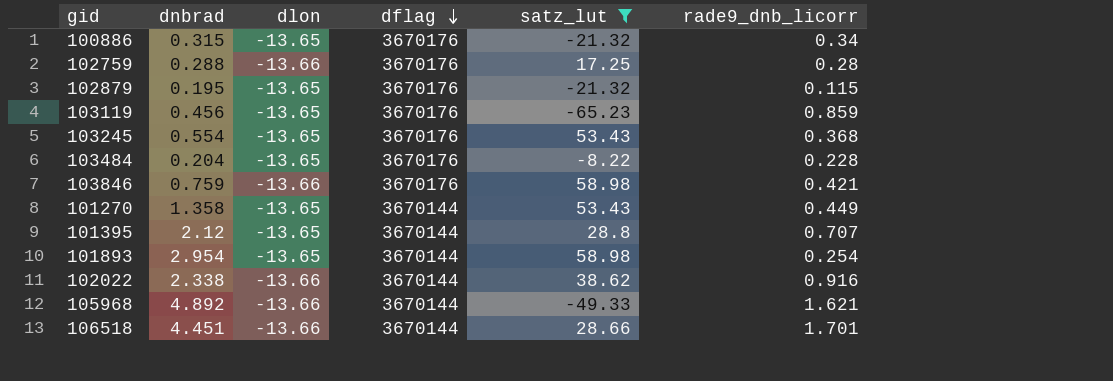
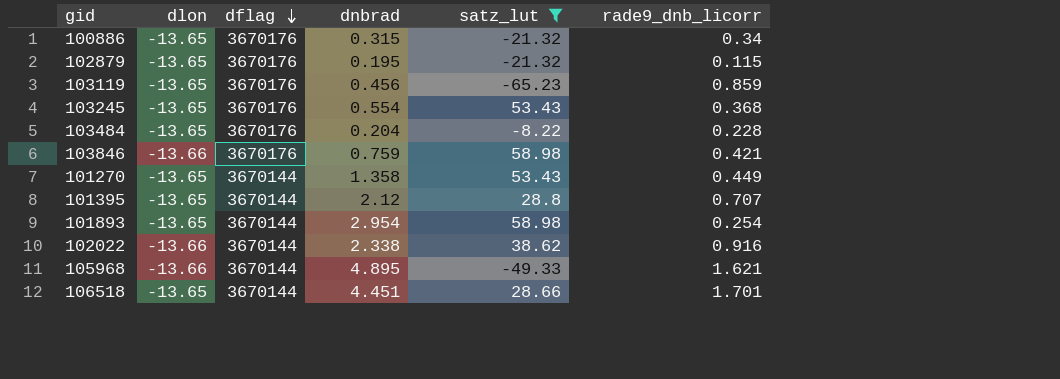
column dnbrad | position: 2 -> 4
row 102759: 0.288 | -13.66 | 3670176 | 17.25 | 0.28 -> none
105968 | dnbrad: 4.892 -> 4.895
106518 | dlon: -13.66 -> -13.65

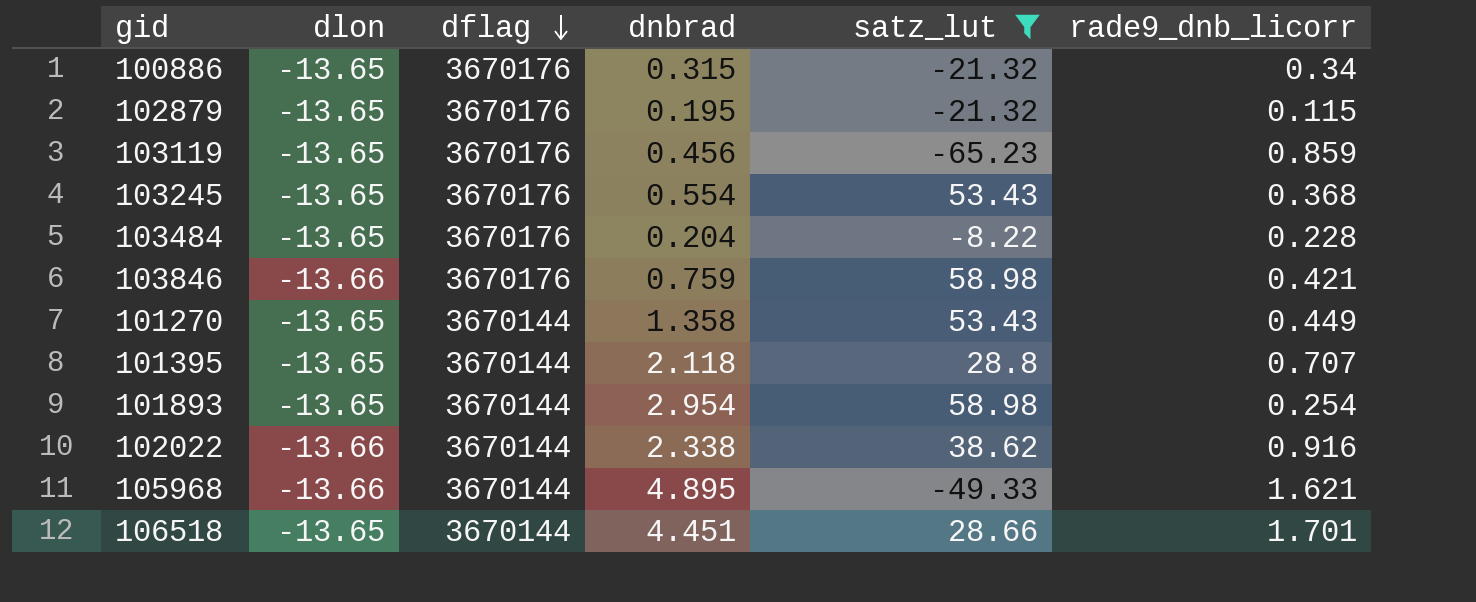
101395 | dnbrad: 2.12 -> 2.118

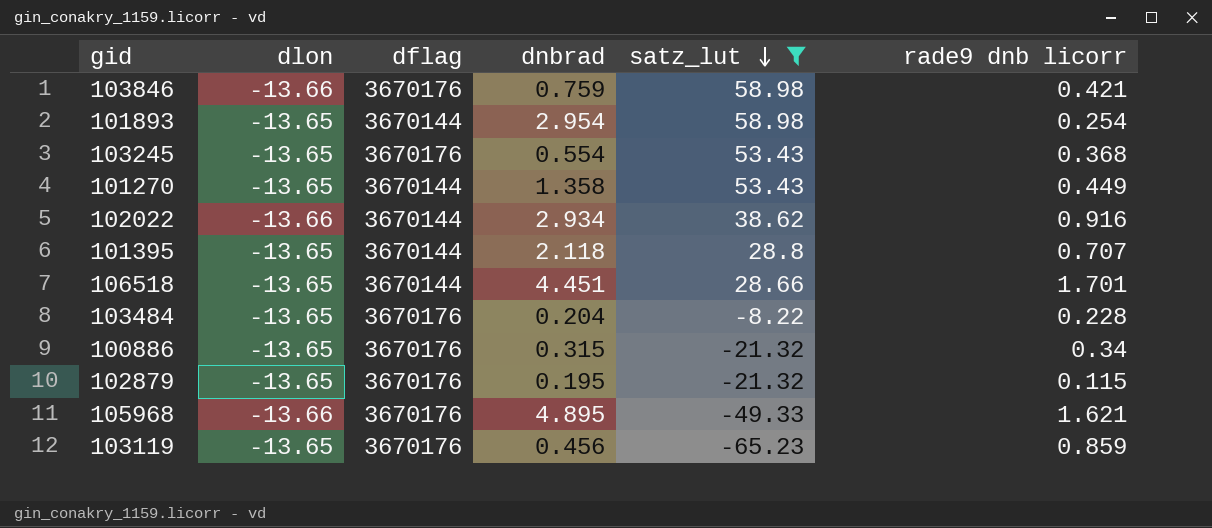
row order: dflag descending -> satz_lut descending
column name: rade9_dnb_licorr -> rade9 dnb licorr
102022 | dnbrad: 2.338 -> 2.934
105968 | dflag: 3670144 -> 3670176

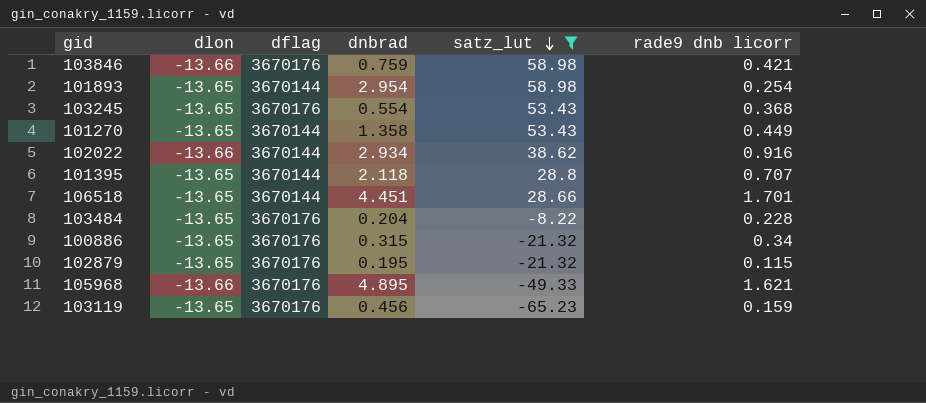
103119 | rade9 dnb licorr: 0.859 -> 0.159

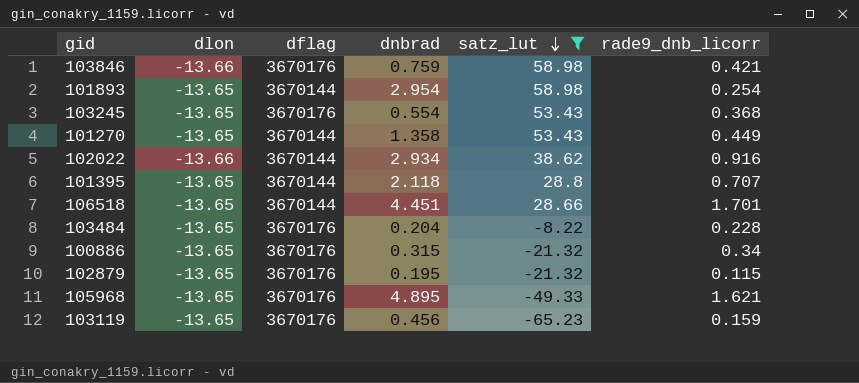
column name: rade9 dnb licorr -> rade9_dnb_licorr
105968 | dlon: -13.66 -> -13.65

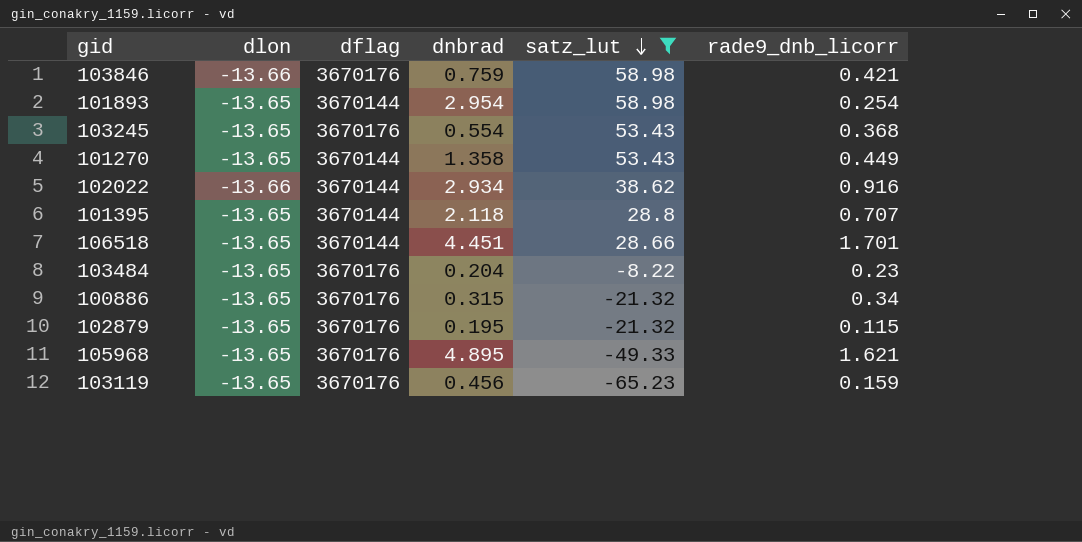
103484 | rade9_dnb_licorr: 0.228 -> 0.23

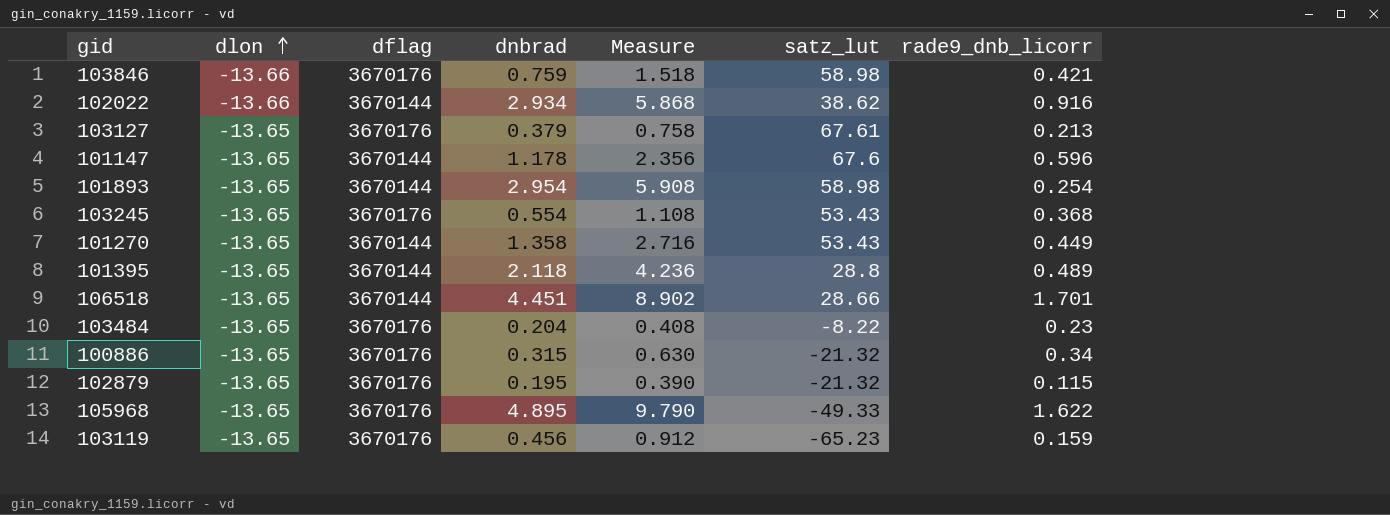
filter: satz_lut <= 58.98 -> none
row order: satz_lut descending -> dlon ascending
column Measure | formula: none -> [dnbrad] * 2
101395 | rade9_dnb_licorr: 0.707 -> 0.489
105968 | rade9_dnb_licorr: 1.621 -> 1.622

